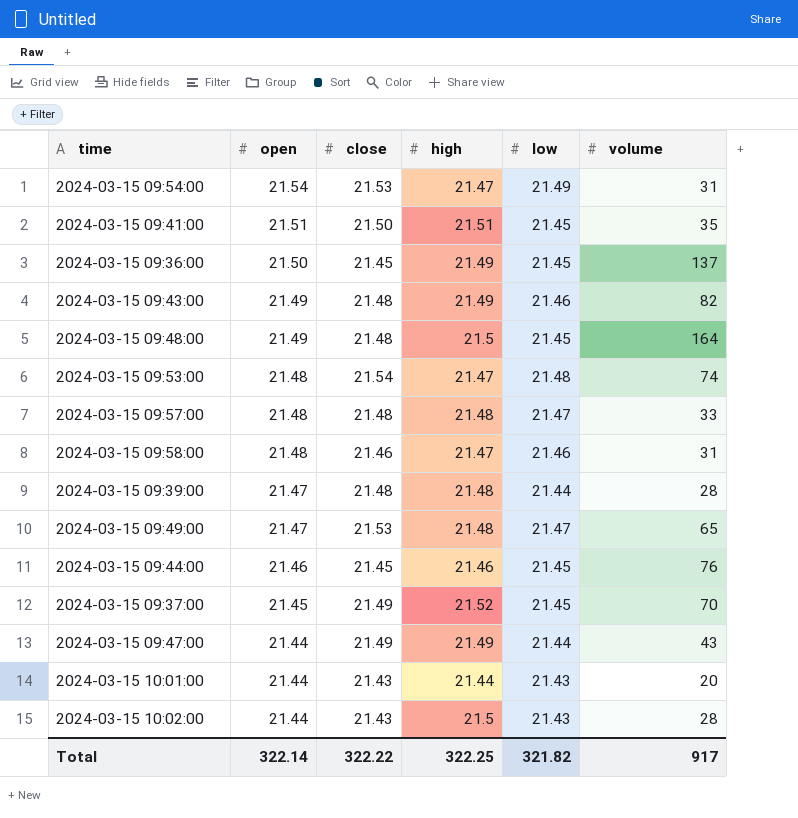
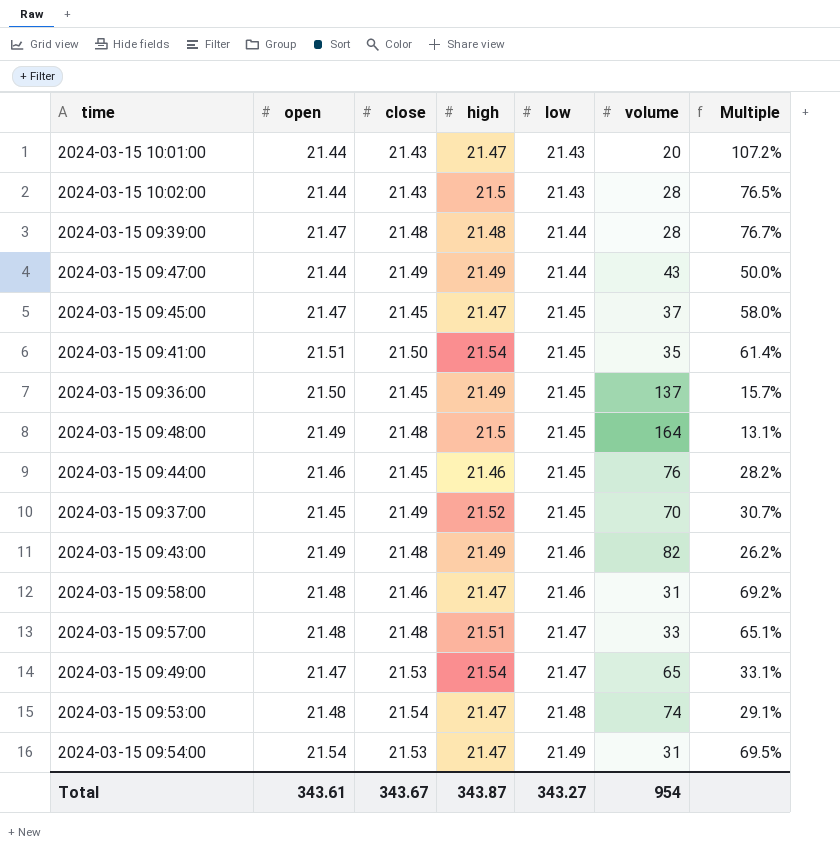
row order: open descending -> low ascending
column Multiple | formula: none -> [close] / [volume]
2024-03-15 10:01:00 | high: 21.44 -> 21.47
row 2024-03-15 09:45:00: none -> 21.47 | 21.45 | 21.47 | 21.45 | 37 | 58.0%
2024-03-15 09:41:00 | high: 21.51 -> 21.54
2024-03-15 09:57:00 | high: 21.48 -> 21.51
2024-03-15 09:49:00 | high: 21.48 -> 21.54
Total | open: 322.14 -> 343.61
Total | close: 322.22 -> 343.67
Total | high: 322.25 -> 343.87
Total | low: 321.82 -> 343.27
Total | volume: 917 -> 954

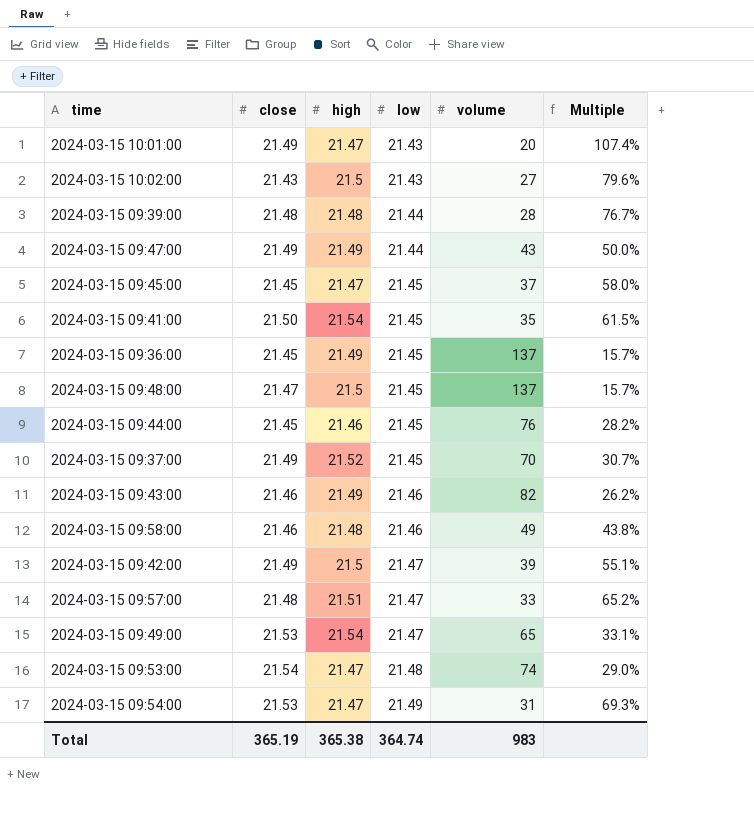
column open | position: 2 -> none
column Multiple | formula: [close] / [volume] -> [high] / [volume]
2024-03-15 10:01:00 | close: 21.43 -> 21.49
2024-03-15 10:02:00 | volume: 28 -> 27
2024-03-15 09:48:00 | close: 21.48 -> 21.47
2024-03-15 09:48:00 | volume: 164 -> 137
2024-03-15 09:43:00 | close: 21.48 -> 21.46
2024-03-15 09:58:00 | high: 21.47 -> 21.48
2024-03-15 09:58:00 | volume: 31 -> 49
row 2024-03-15 09:42:00: none -> 21.49 | 21.5 | 21.47 | 39 | 55.1%
Total | close: 343.67 -> 365.19
Total | high: 343.87 -> 365.38
Total | low: 343.27 -> 364.74
Total | volume: 954 -> 983

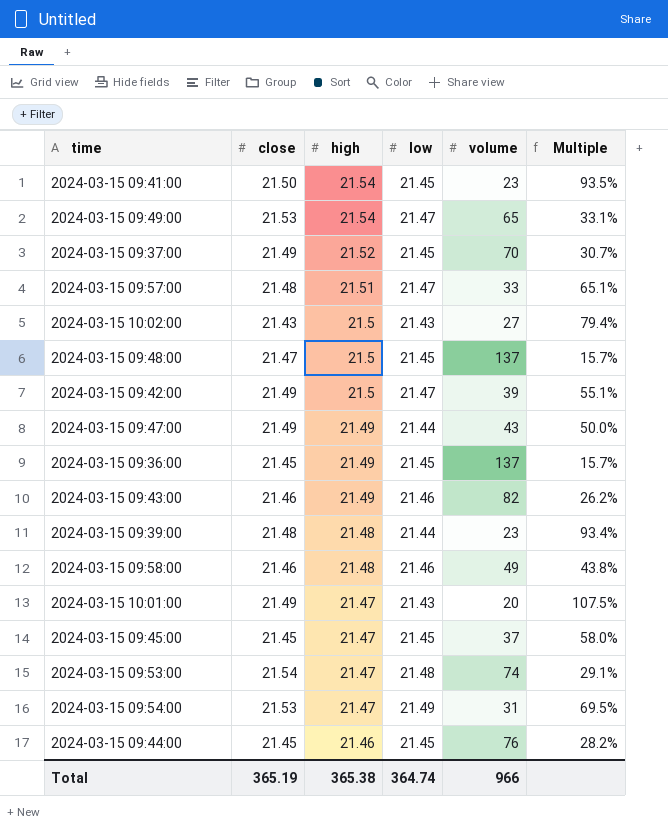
row order: low ascending -> high descending
column Multiple | formula: [high] / [volume] -> [close] / [volume]
2024-03-15 09:41:00 | volume: 35 -> 23
2024-03-15 09:39:00 | volume: 28 -> 23
Total | volume: 983 -> 966

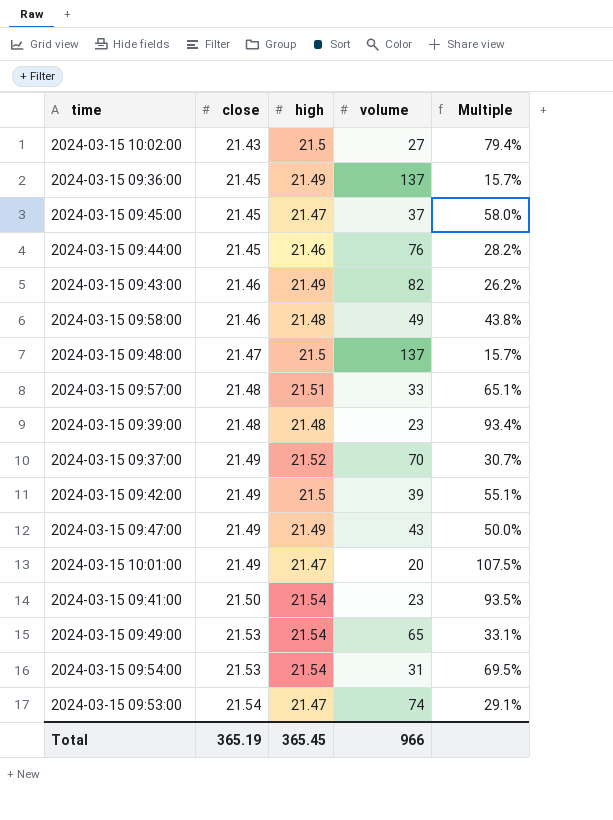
row order: high descending -> close ascending
column low | position: 4 -> none
2024-03-15 09:54:00 | high: 21.47 -> 21.54
Total | high: 365.38 -> 365.45

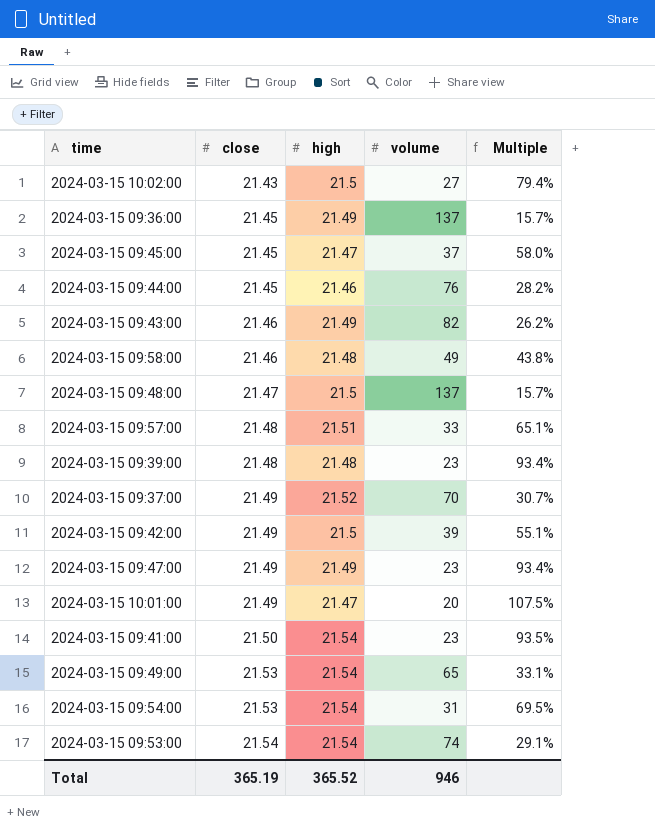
2024-03-15 09:47:00 | volume: 43 -> 23
2024-03-15 09:47:00 | Multiple: 50.0% -> 93.4%
2024-03-15 09:53:00 | high: 21.47 -> 21.54
Total | high: 365.45 -> 365.52
Total | volume: 966 -> 946

